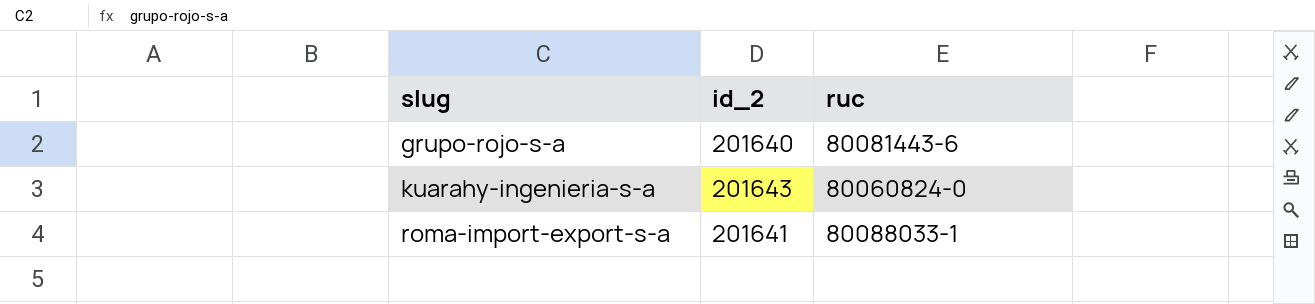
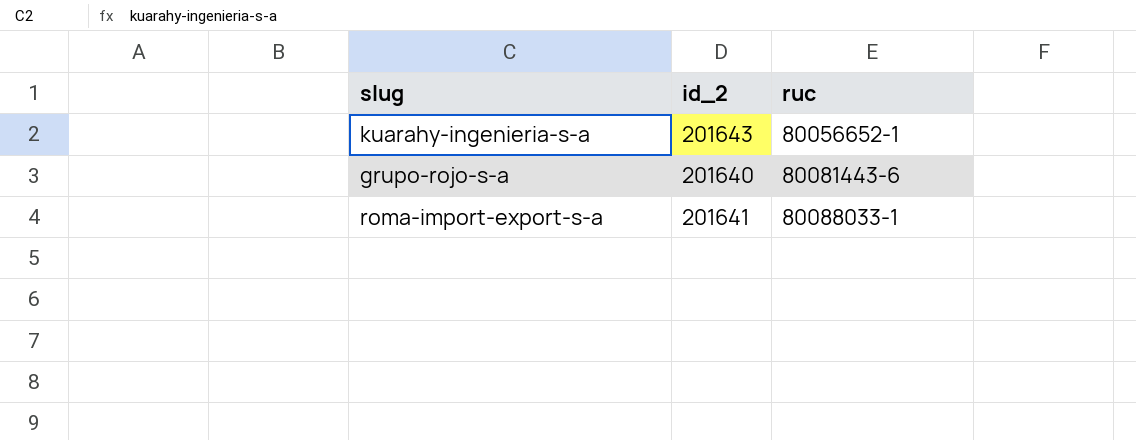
row order: slug ascending -> ruc ascending
kuarahy-ingenieria-s-a | ruc: 80060824-0 -> 80056652-1

